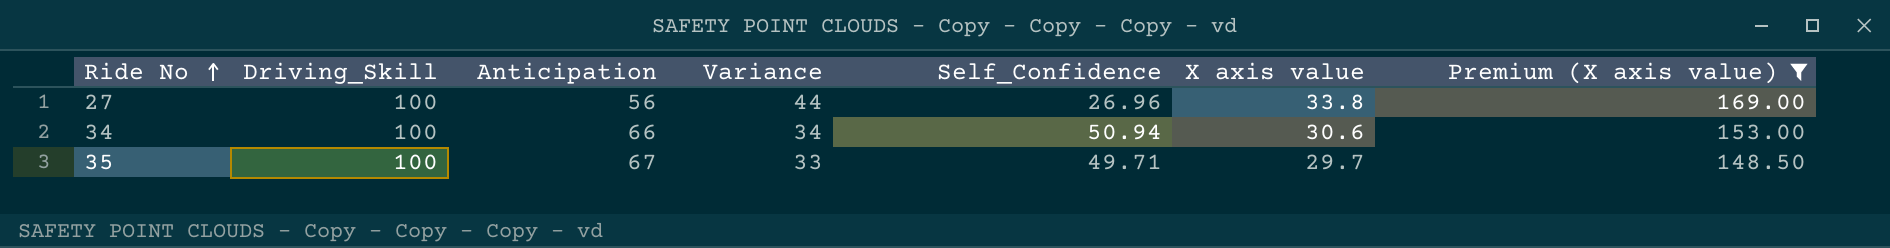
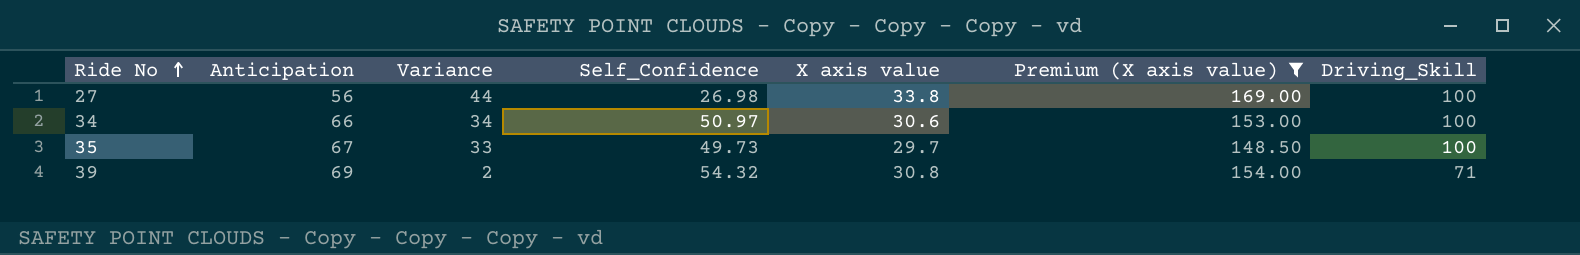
column Driving_Skill | position: 2 -> 7
27 | Self_Confidence: 26.96 -> 26.98
34 | Self_Confidence: 50.94 -> 50.97
35 | Self_Confidence: 49.71 -> 49.73
row 39: none -> 69 | 2 | 54.32 | 30.8 | 154.00 | 71

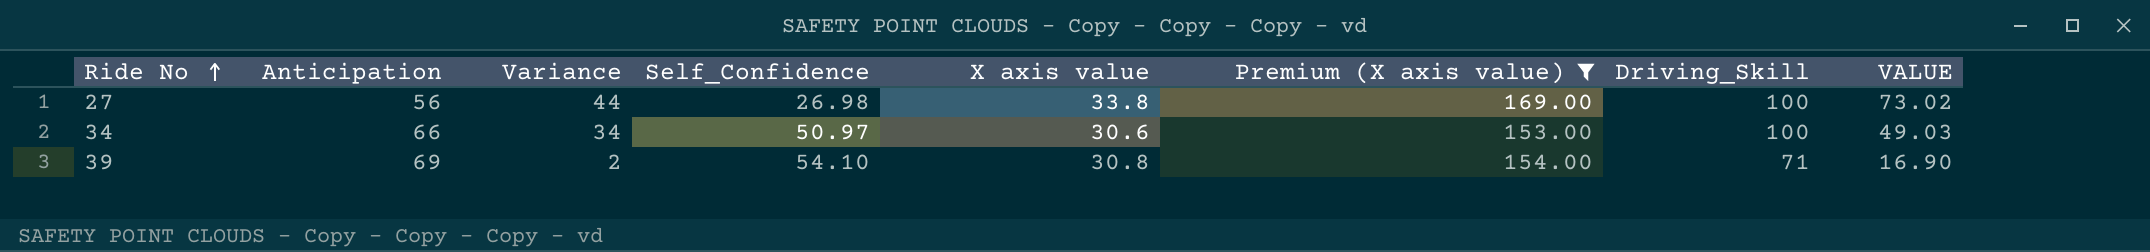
column VALUE | formula: none -> [Driving_Skill] - [Self_Confidence]
row 35: 67 | 33 | 49.73 | 29.7 | 148.50 | 100 -> none
39 | Self_Confidence: 54.32 -> 54.10

